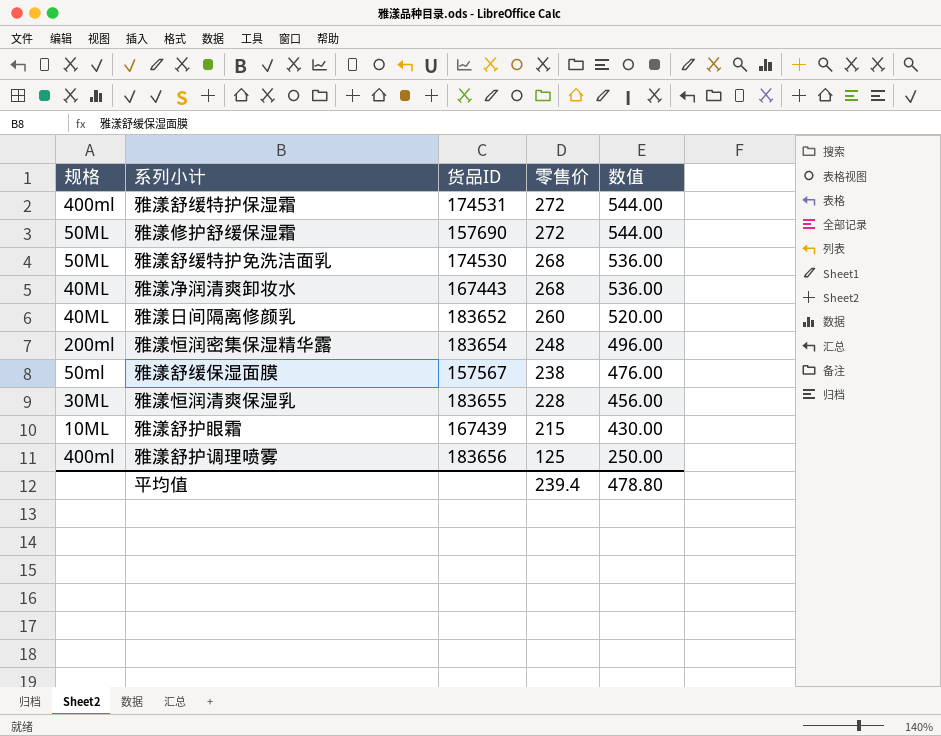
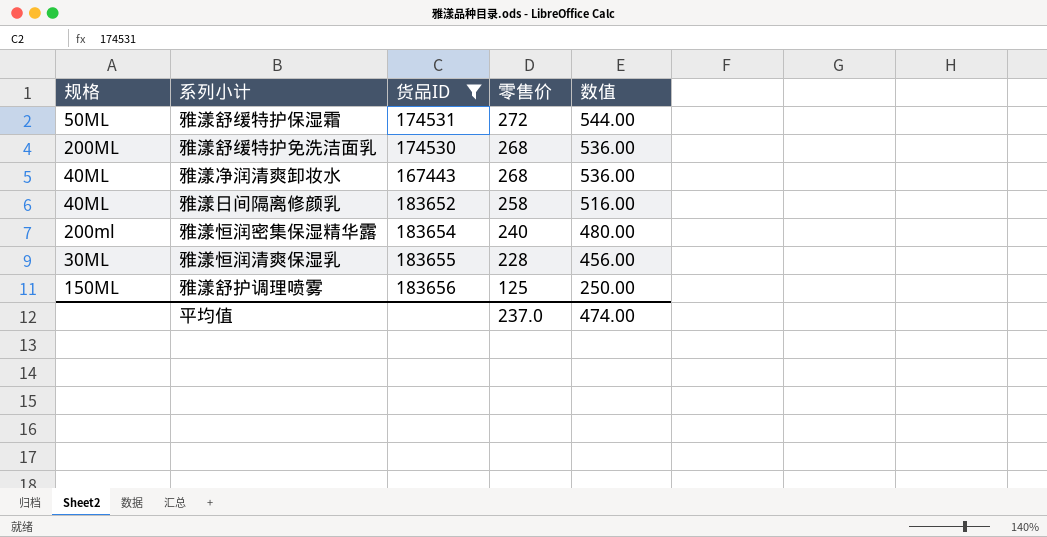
filter: none -> 货品ID >= 167443
雅漾舒缓特护保湿霜 | 规格: 400ml -> 50ML
雅漾舒缓特护免洗洁面乳 | 规格: 50ML -> 200ML
雅漾日间隔离修颜乳 | 零售价: 260 -> 258
雅漾日间隔离修颜乳 | 数值: 520.00 -> 516.00
雅漾恒润密集保湿精华露 | 零售价: 248 -> 240
雅漾恒润密集保湿精华露 | 数值: 496.00 -> 480.00
雅漾舒护调理喷雾 | 规格: 400ml -> 150ML
平均值 | 零售价: 239.4 -> 237.0
平均值 | 数值: 478.80 -> 474.00

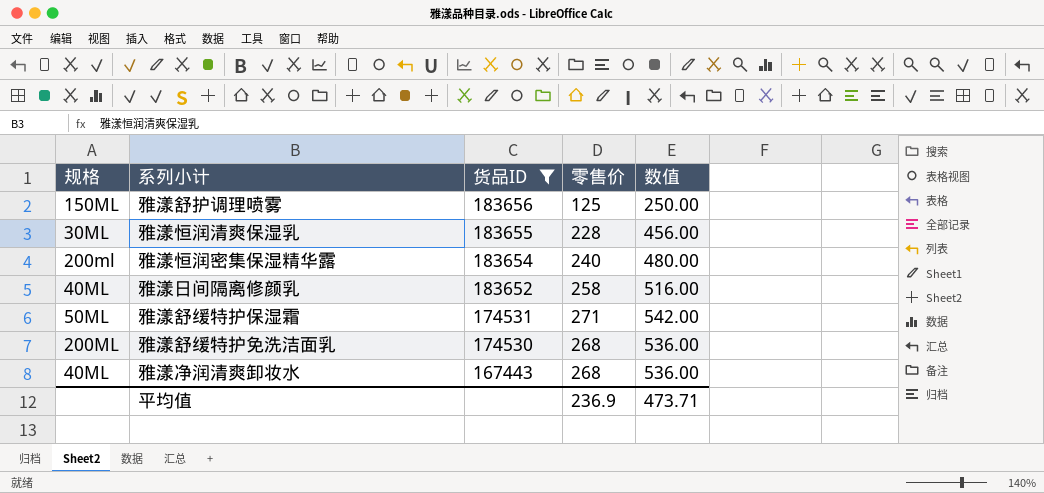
row order: 零售价 descending -> 货品ID descending
雅漾舒缓特护保湿霜 | 零售价: 272 -> 271
雅漾舒缓特护保湿霜 | 数值: 544.00 -> 542.00
平均值 | 零售价: 237.0 -> 236.9
平均值 | 数值: 474.00 -> 473.71

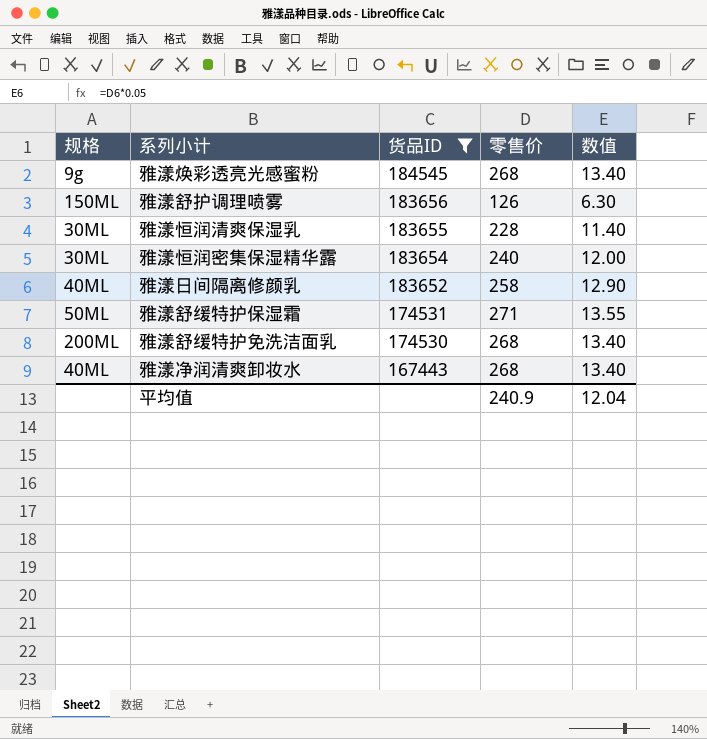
column 数值 | formula: [零售价] * 2 -> [零售价] * 0.05
row 雅漾焕彩透亮光感蜜粉: none -> 9g | 184545 | 268 | 13.40
雅漾舒护调理喷雾 | 零售价: 125 -> 126
雅漾恒润密集保湿精华露 | 规格: 200ml -> 30ML
平均值 | 零售价: 236.9 -> 240.9
平均值 | 数值: 473.71 -> 12.04

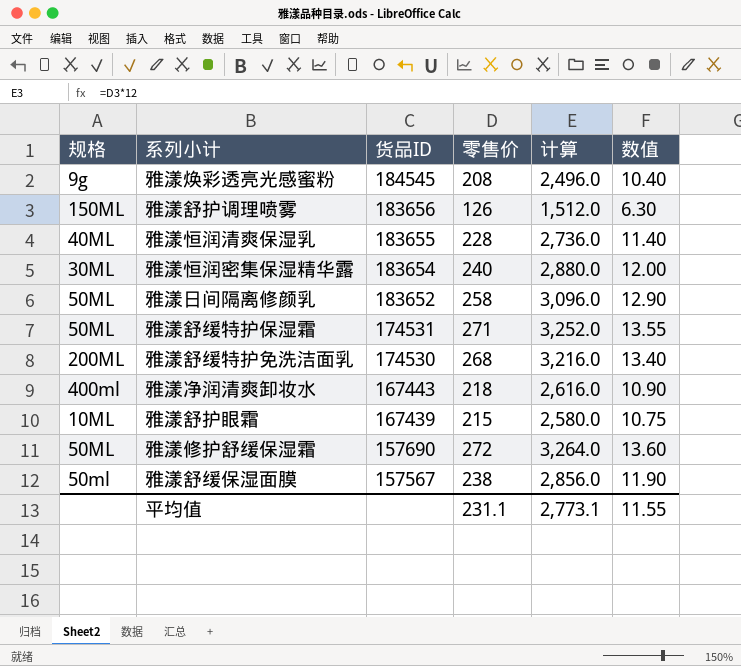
filter: 货品ID >= 167443 -> none
column 计算 | formula: none -> [零售价] * 12
雅漾焕彩透亮光感蜜粉 | 零售价: 268 -> 208
雅漾焕彩透亮光感蜜粉 | 数值: 13.40 -> 10.40
雅漾恒润清爽保湿乳 | 规格: 30ML -> 40ML
雅漾日间隔离修颜乳 | 规格: 40ML -> 50ML
雅漾净润清爽卸妆水 | 规格: 40ML -> 400ml
雅漾净润清爽卸妆水 | 零售价: 268 -> 218
雅漾净润清爽卸妆水 | 数值: 13.40 -> 10.90
平均值 | 零售价: 240.9 -> 231.1
平均值 | 数值: 12.04 -> 11.55

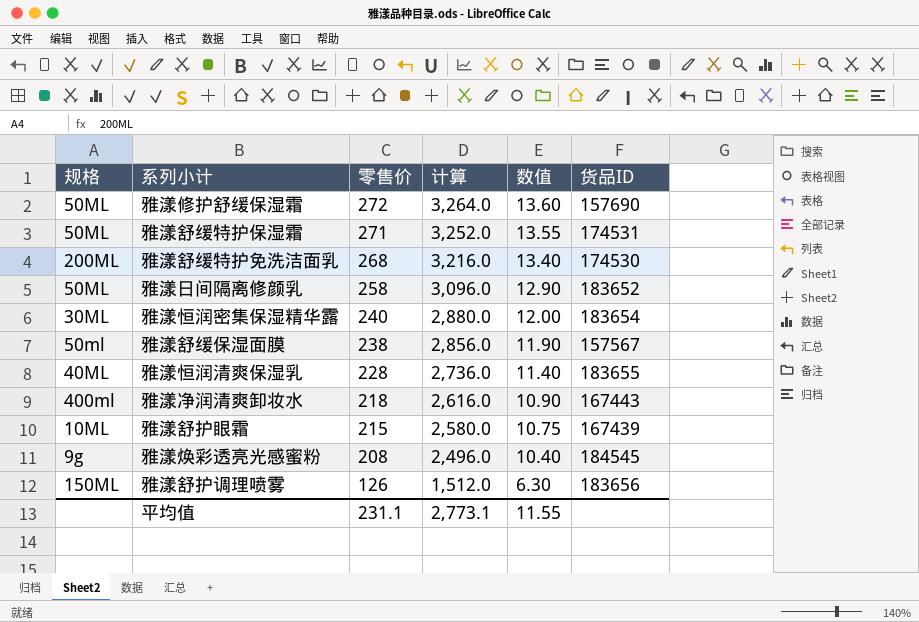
row order: 货品ID descending -> 零售价 descending
column 货品ID | position: 3 -> 6

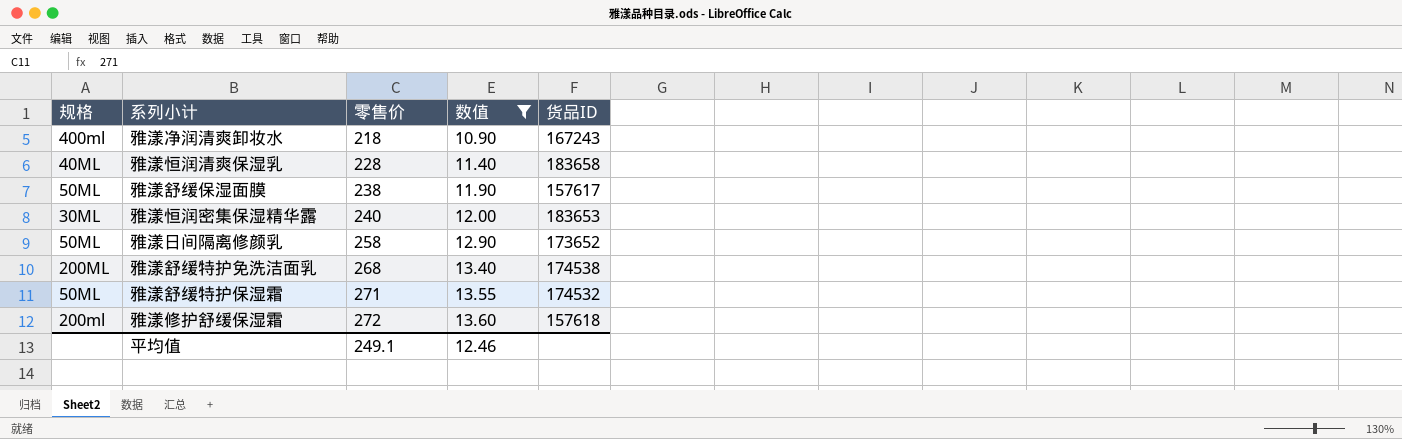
filter: none -> 数值 >= 10.90
row order: 零售价 descending -> 零售价 ascending
column 计算 | formula: [零售价] * 12 -> none
雅漾净润清爽卸妆水 | 货品ID: 167443 -> 167243
雅漾恒润清爽保湿乳 | 货品ID: 183655 -> 183658
雅漾舒缓保湿面膜 | 规格: 50ml -> 50ML
雅漾舒缓保湿面膜 | 货品ID: 157567 -> 157617
雅漾恒润密集保湿精华露 | 货品ID: 183654 -> 183653
雅漾日间隔离修颜乳 | 货品ID: 183652 -> 173652
雅漾舒缓特护免洗洁面乳 | 货品ID: 174530 -> 174538
雅漾舒缓特护保湿霜 | 货品ID: 174531 -> 174532
雅漾修护舒缓保湿霜 | 规格: 50ML -> 200ml
雅漾修护舒缓保湿霜 | 货品ID: 157690 -> 157618
平均值 | 零售价: 231.1 -> 249.1
平均值 | 数值: 11.55 -> 12.46

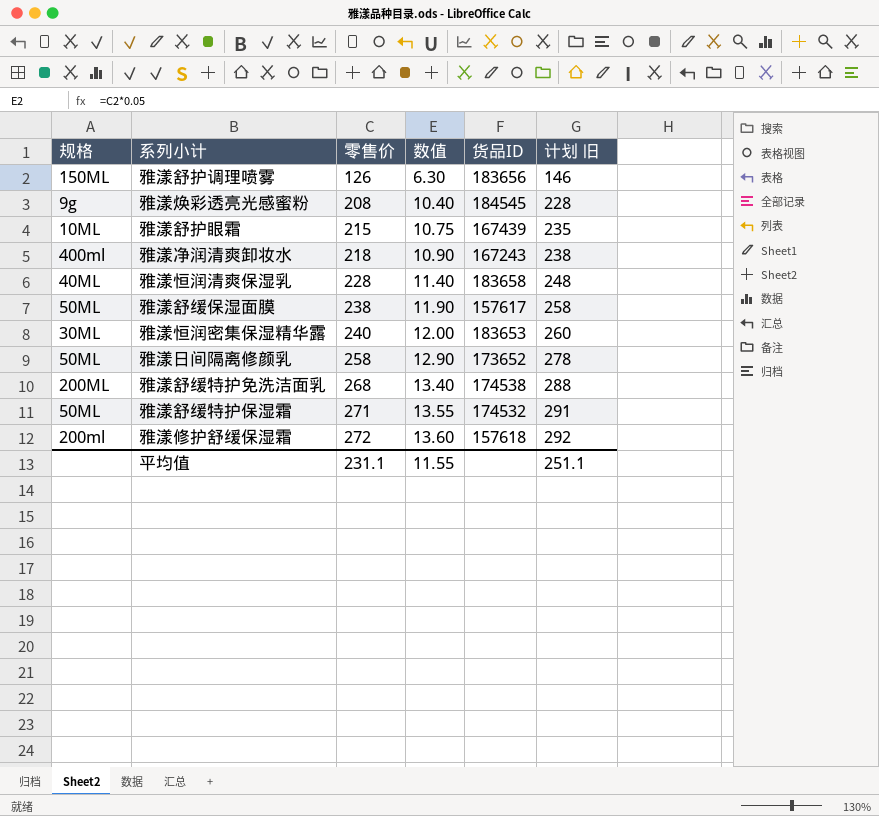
filter: 数值 >= 10.90 -> none
column 计划 旧 | formula: none -> [零售价] + 20
平均值 | 零售价: 249.1 -> 231.1
平均值 | 数值: 12.46 -> 11.55

